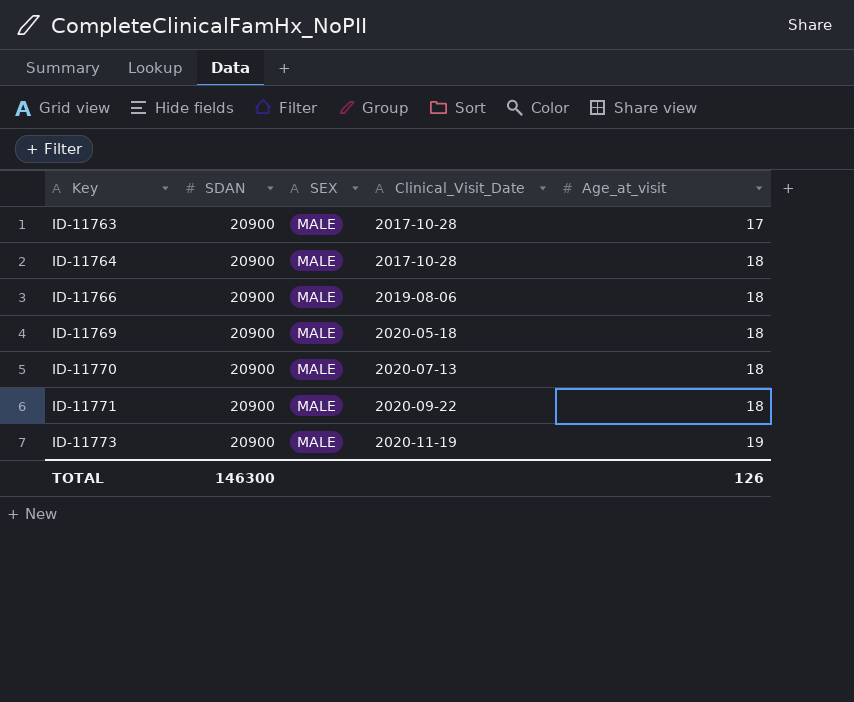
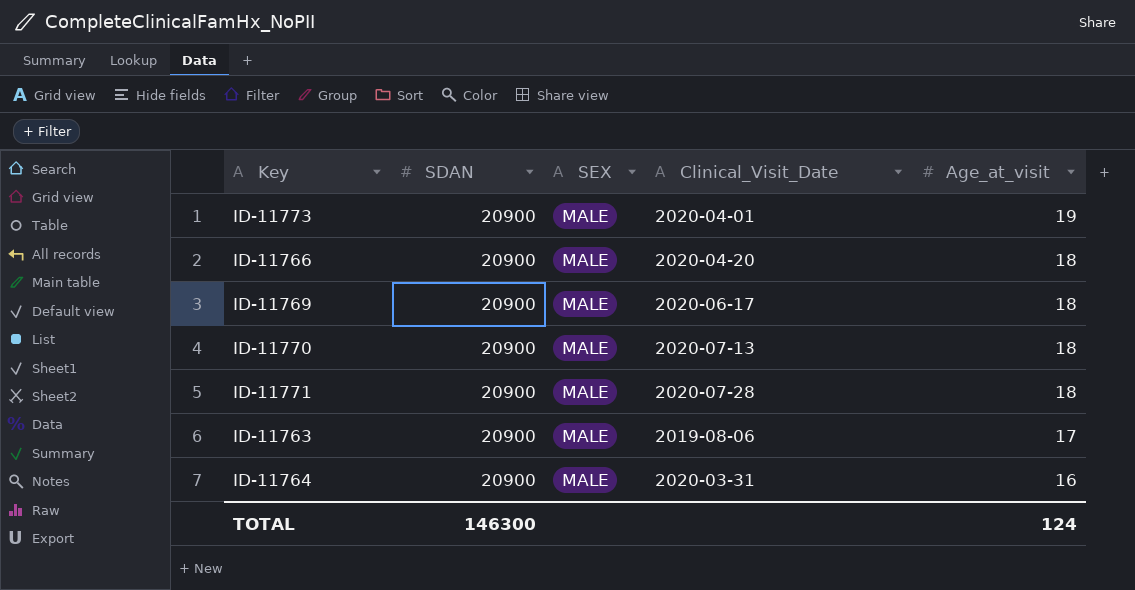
row order: Key ascending -> Age_at_visit descending
ID-11773 | Clinical_Visit_Date: 2020-11-19 -> 2020-04-01
ID-11766 | Clinical_Visit_Date: 2019-08-06 -> 2020-04-20
ID-11769 | Clinical_Visit_Date: 2020-05-18 -> 2020-06-17
ID-11771 | Clinical_Visit_Date: 2020-09-22 -> 2020-07-28
ID-11763 | Clinical_Visit_Date: 2017-10-28 -> 2019-08-06
ID-11764 | Clinical_Visit_Date: 2017-10-28 -> 2020-03-31
ID-11764 | Age_at_visit: 18 -> 16
TOTAL | Age_at_visit: 126 -> 124

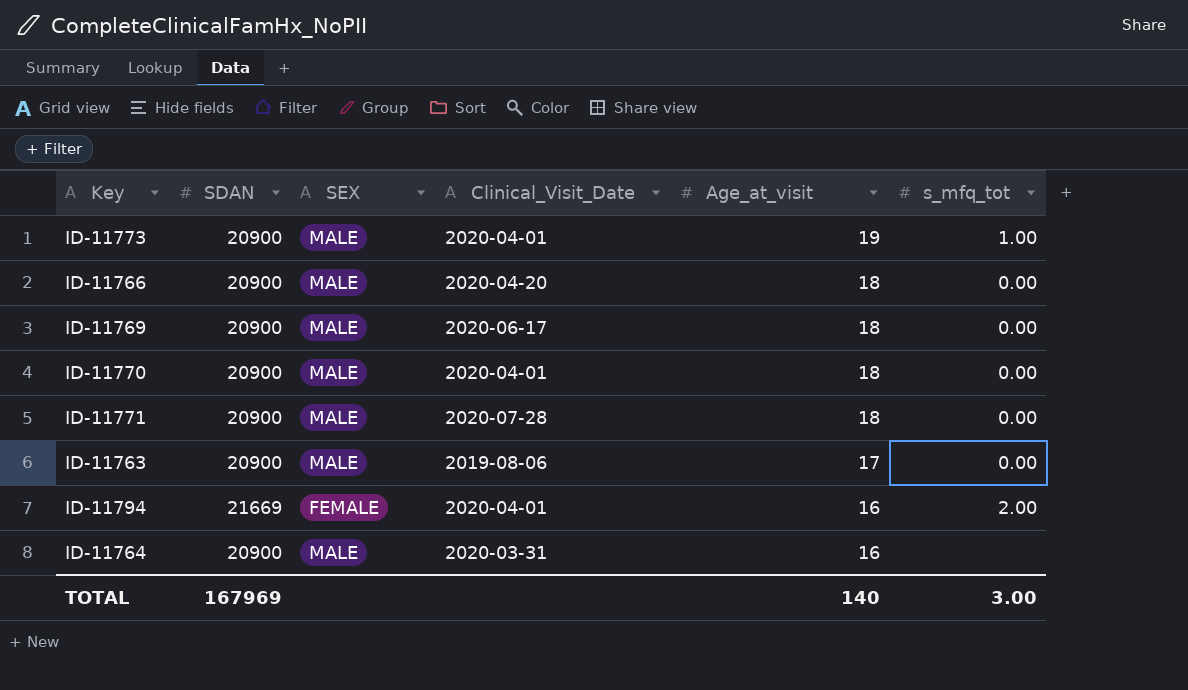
column s_mfq_tot | position: none -> 6
ID-11770 | Clinical_Visit_Date: 2020-07-13 -> 2020-04-01
row ID-11794: none -> 21669 | FEMALE | 2020-04-01 | 16 | 2.00
TOTAL | SDAN: 146300 -> 167969
TOTAL | Age_at_visit: 124 -> 140

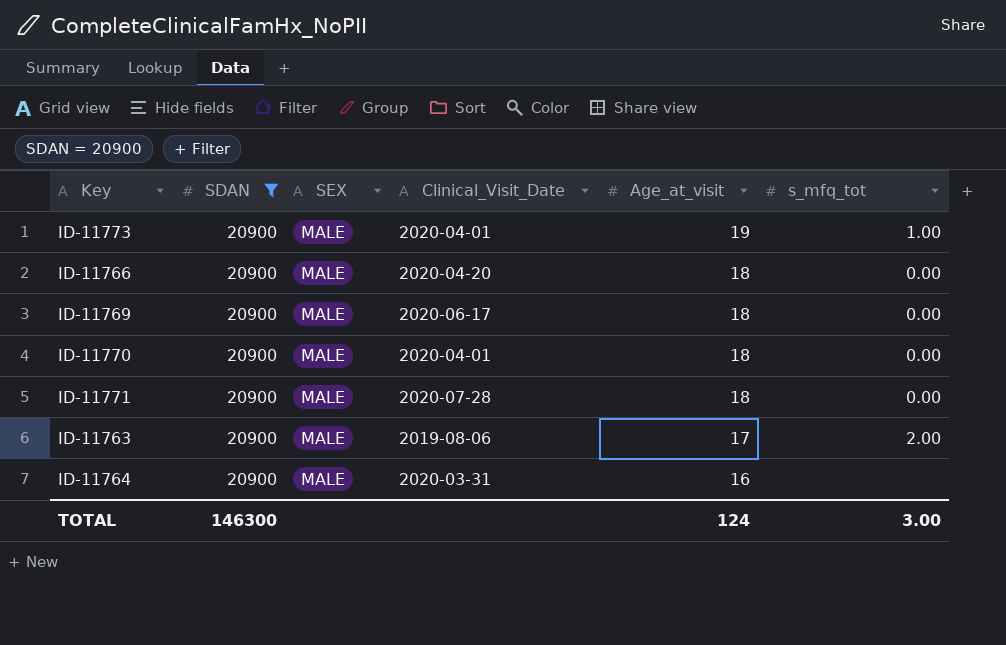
filter: none -> SDAN = 20900
ID-11763 | s_mfq_tot: 0.00 -> 2.00
TOTAL | SDAN: 167969 -> 146300
TOTAL | Age_at_visit: 140 -> 124

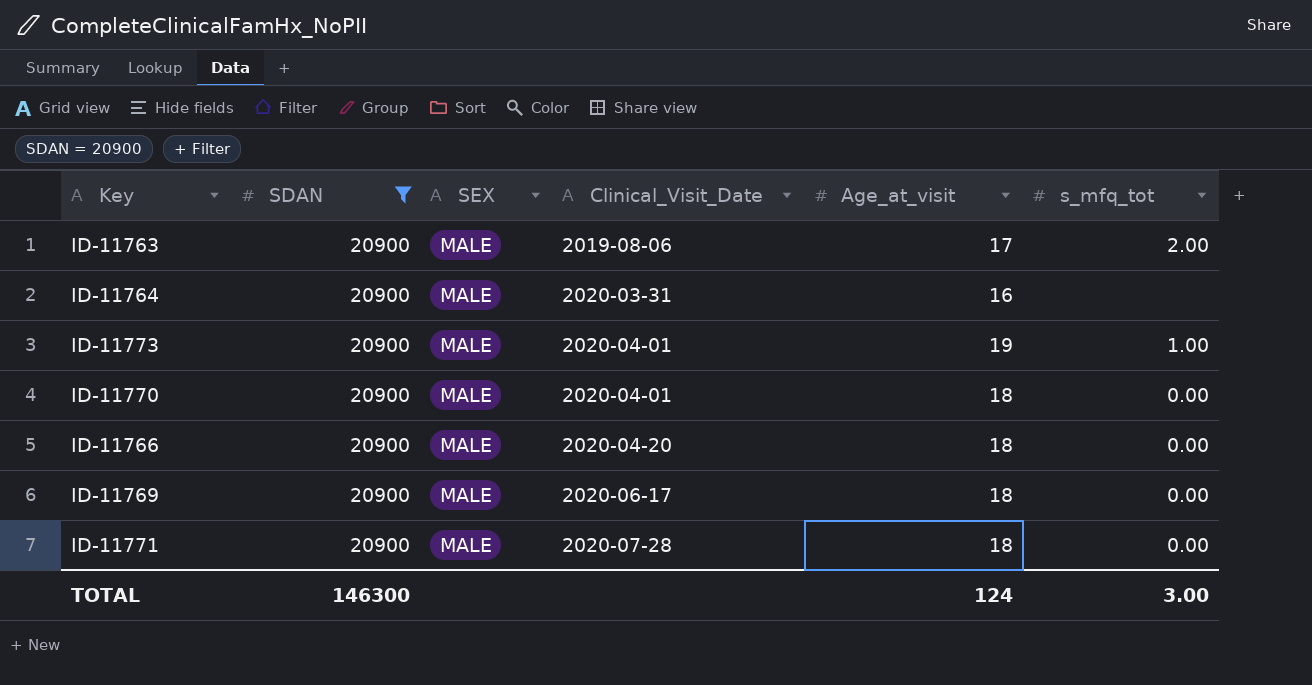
row order: Age_at_visit descending -> Clinical_Visit_Date ascending

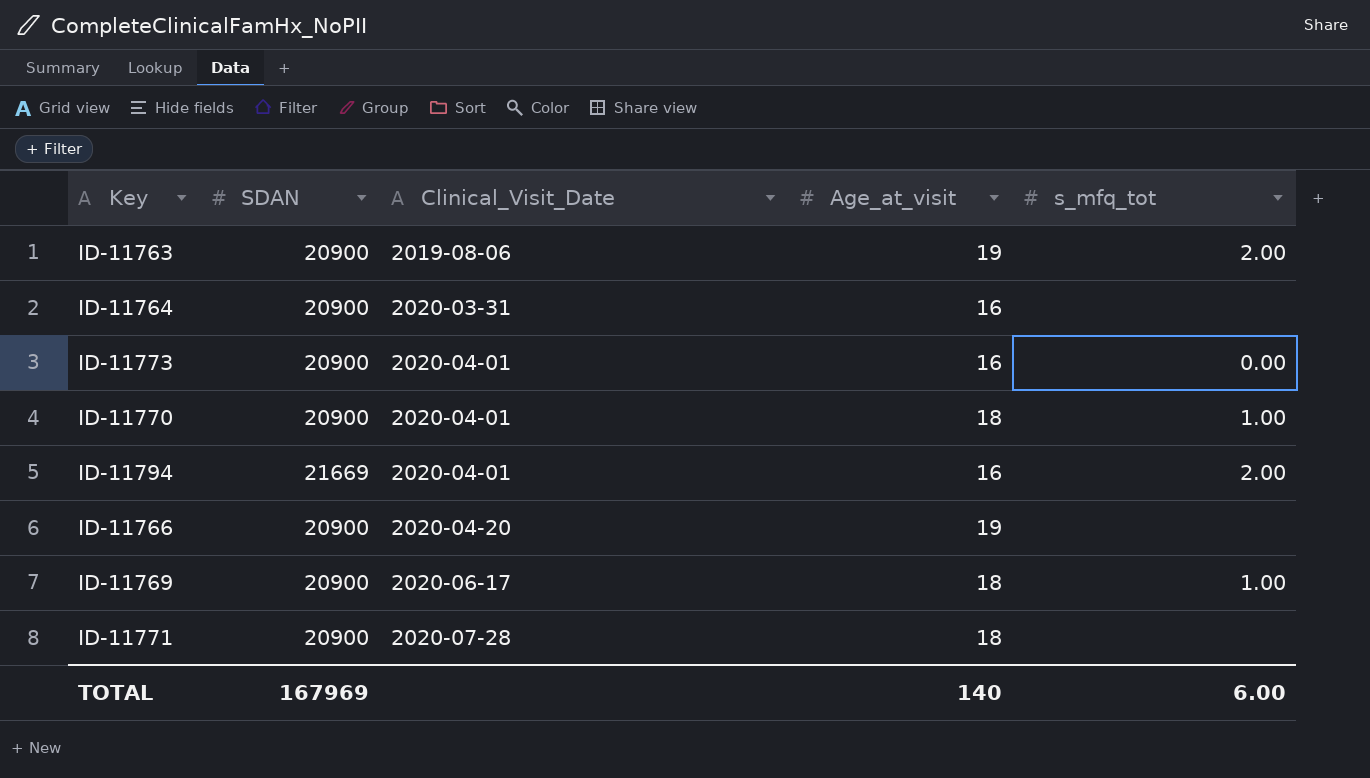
filter: SDAN = 20900 -> none
column SEX | position: 3 -> none
ID-11763 | Age_at_visit: 17 -> 19
ID-11773 | Age_at_visit: 19 -> 16
ID-11773 | s_mfq_tot: 1.00 -> 0.00
ID-11770 | s_mfq_tot: 0.00 -> 1.00
ID-11766 | Age_at_visit: 18 -> 19
ID-11766 | s_mfq_tot: 0.00 -> none
ID-11769 | s_mfq_tot: 0.00 -> 1.00
ID-11771 | s_mfq_tot: 0.00 -> none
TOTAL | SDAN: 146300 -> 167969
TOTAL | Age_at_visit: 124 -> 140
TOTAL | s_mfq_tot: 3.00 -> 6.00

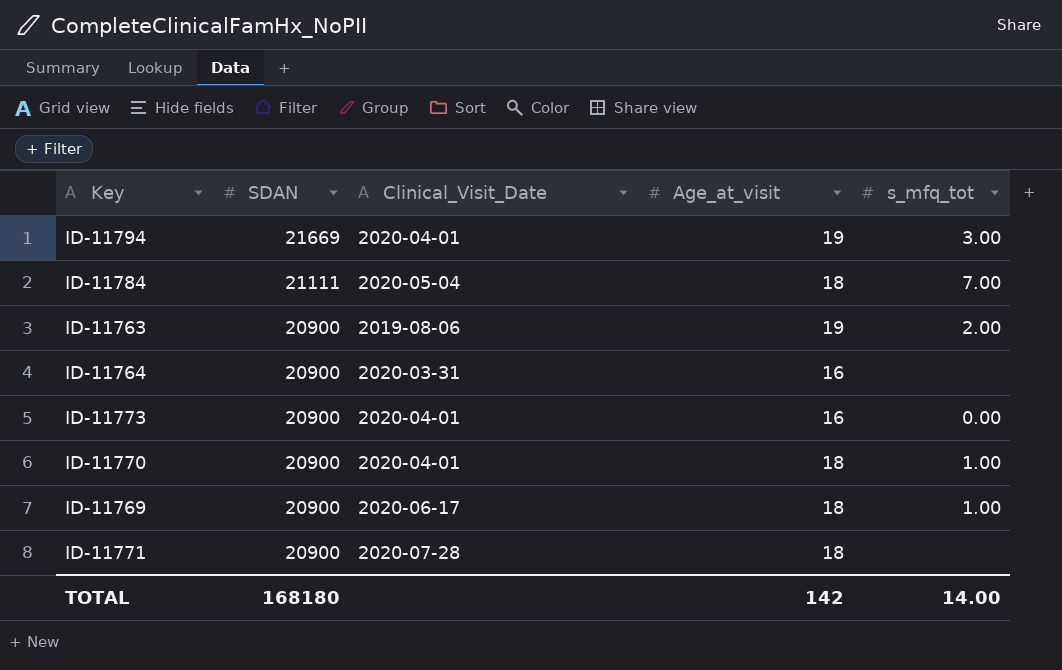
row order: Clinical_Visit_Date ascending -> SDAN descending
row ID-11766: 20900 | 2020-04-20 | 19 | none -> none
ID-11794 | Age_at_visit: 16 -> 19
ID-11794 | s_mfq_tot: 2.00 -> 3.00
row ID-11784: none -> 21111 | 2020-05-04 | 18 | 7.00
TOTAL | SDAN: 167969 -> 168180
TOTAL | Age_at_visit: 140 -> 142
TOTAL | s_mfq_tot: 6.00 -> 14.00

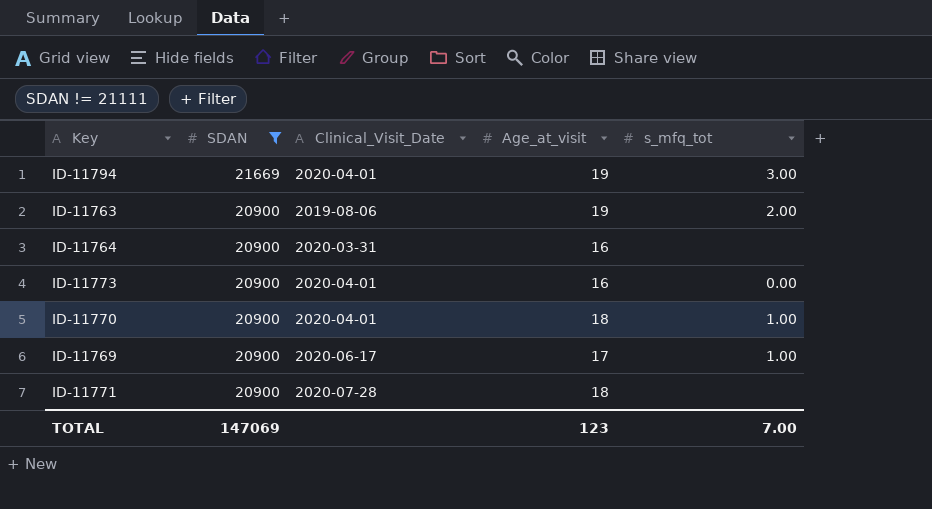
filter: none -> SDAN != 21111
ID-11769 | Age_at_visit: 18 -> 17
TOTAL | SDAN: 168180 -> 147069
TOTAL | Age_at_visit: 142 -> 123
TOTAL | s_mfq_tot: 14.00 -> 7.00

